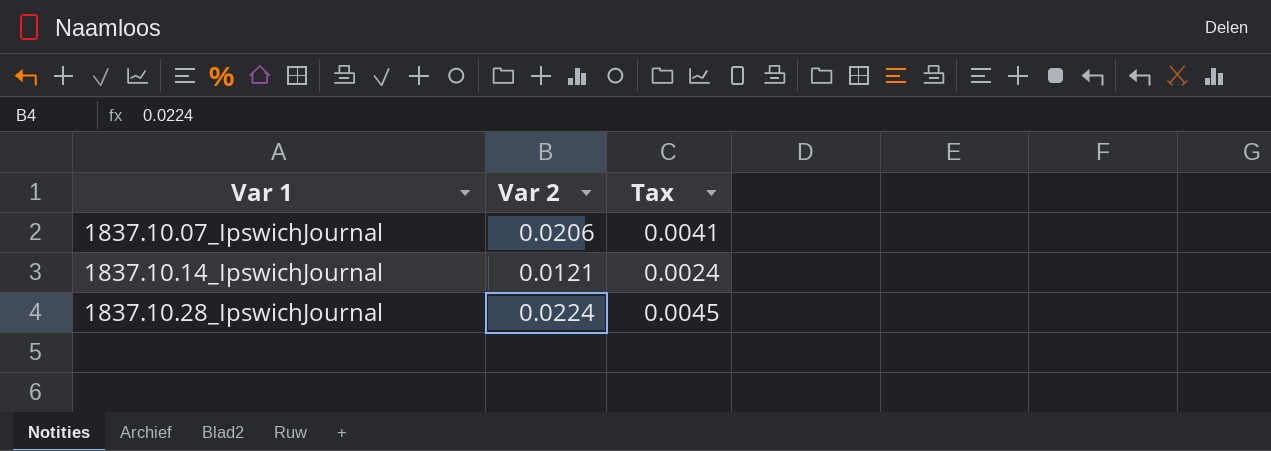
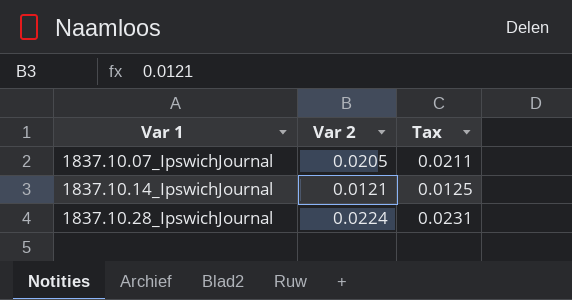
column Tax | formula: [Var 2] * 0.2 -> [Var 2] * 1.03
1837.10.07_IpswichJournal | Var 2: 0.0206 -> 0.0205

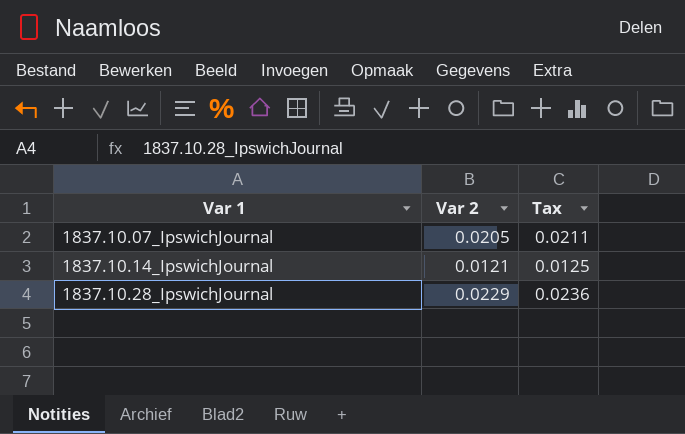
1837.10.28_IpswichJournal | Var 2: 0.0224 -> 0.0229
1837.10.28_IpswichJournal | Tax: 0.0231 -> 0.0236

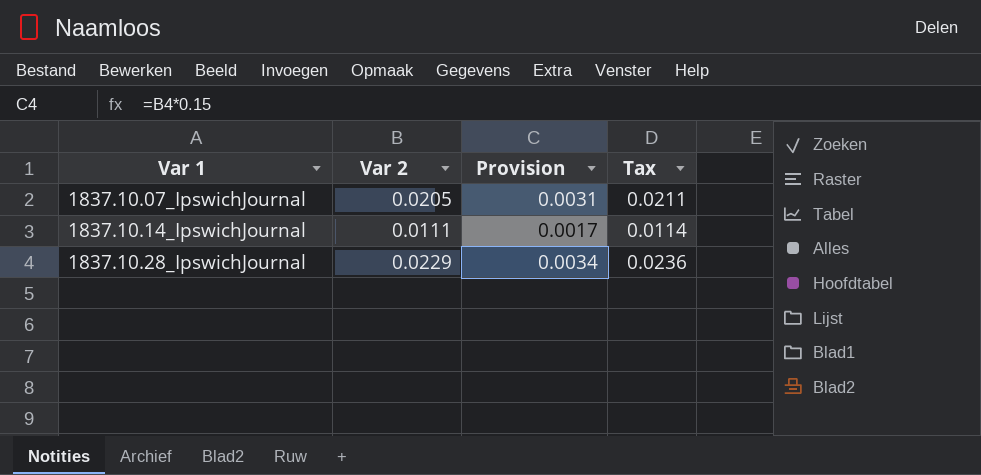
column Provision | formula: none -> [Var 2] * 0.15
1837.10.14_IpswichJournal | Var 2: 0.0121 -> 0.0111
1837.10.14_IpswichJournal | Tax: 0.0125 -> 0.0114

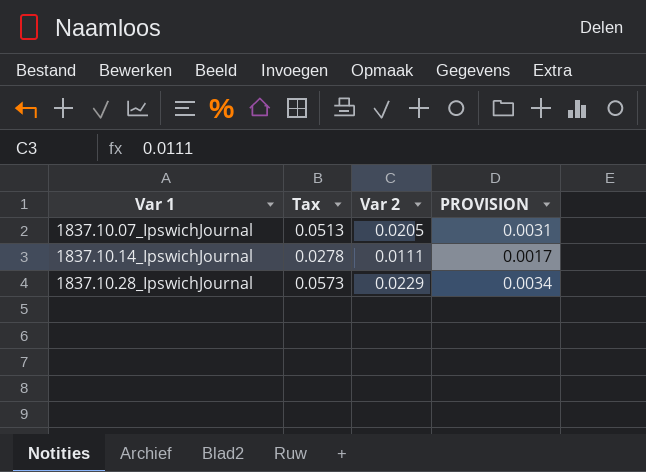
column Tax | formula: [Var 2] * 1.03 -> [Var 2] * 2.5
column Tax | position: 4 -> 2
column name: Provision -> PROVISION

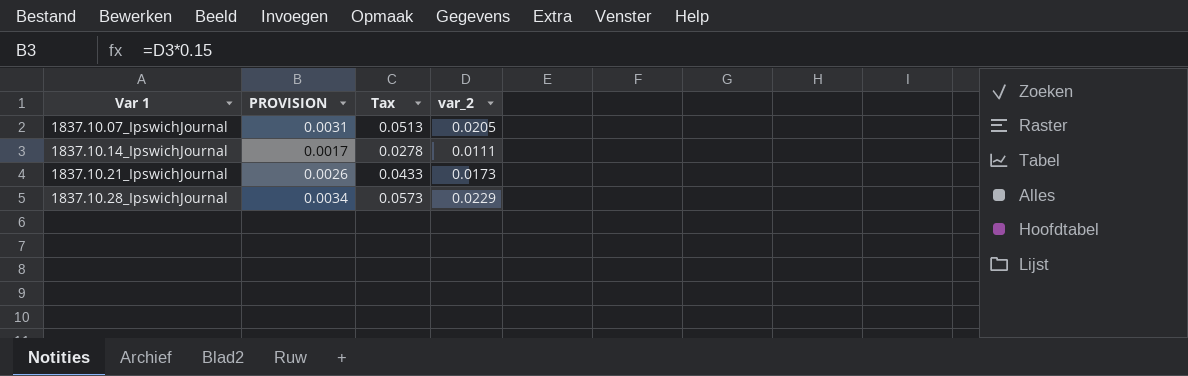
column PROVISION | position: 4 -> 2
column name: Var 2 -> var_2
row 1837.10.21_IpswichJournal: none -> 0.0026 | 0.0433 | 0.0173

